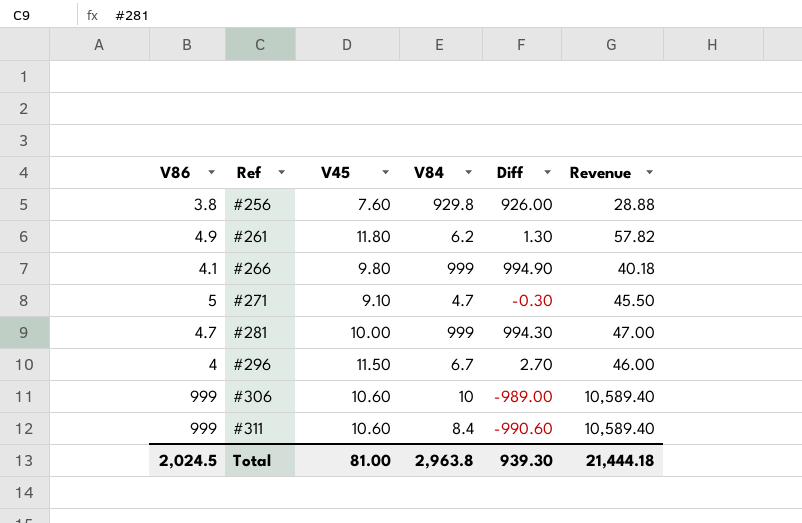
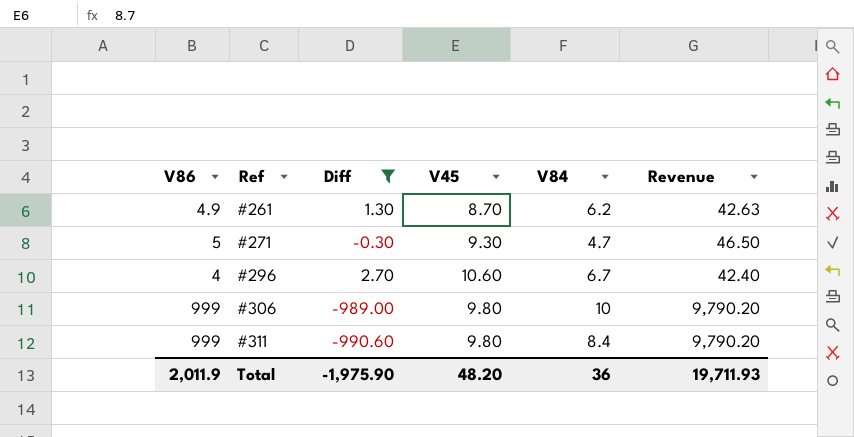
filter: none -> Diff <= 2.70
column Diff | position: 5 -> 3
#261 | V45: 11.80 -> 8.70
#261 | Revenue: 57.82 -> 42.63
#271 | V45: 9.10 -> 9.30
#271 | Revenue: 45.50 -> 46.50
#296 | V45: 11.50 -> 10.60
#296 | Revenue: 46.00 -> 42.40
#306 | V45: 10.60 -> 9.80
#306 | Revenue: 10,589.40 -> 9,790.20
#311 | V45: 10.60 -> 9.80
#311 | Revenue: 10,589.40 -> 9,790.20
Total | V86: 2,024.5 -> 2,011.9
Total | Diff: 939.30 -> -1,975.90
Total | V45: 81.00 -> 48.20
Total | V84: 2,963.8 -> 36
Total | Revenue: 21,444.18 -> 19,711.93

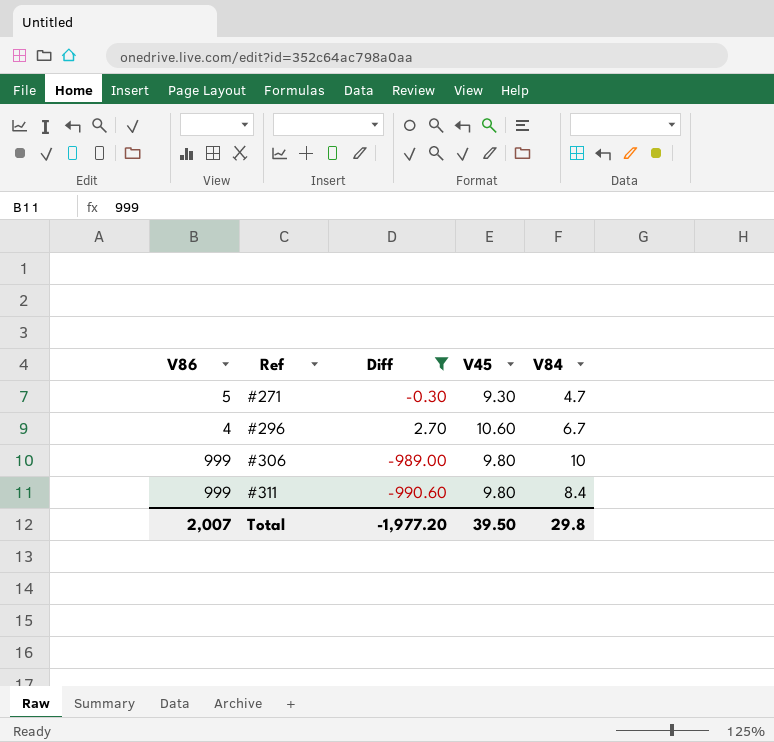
column Revenue | formula: [V86] * [V45] -> none
row #261: 4.9 | 1.30 | 8.70 | 6.2 | 42.63 -> none
Total | V86: 2,011.9 -> 2,007
Total | Diff: -1,975.90 -> -1,977.20
Total | V45: 48.20 -> 39.50
Total | V84: 36 -> 29.8

